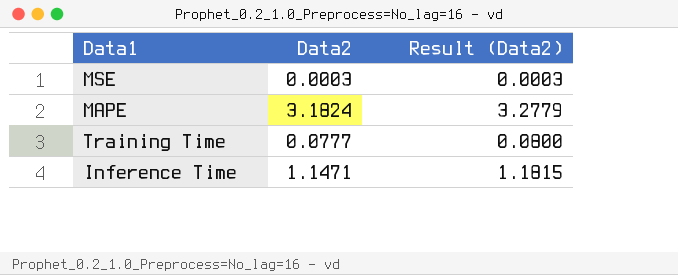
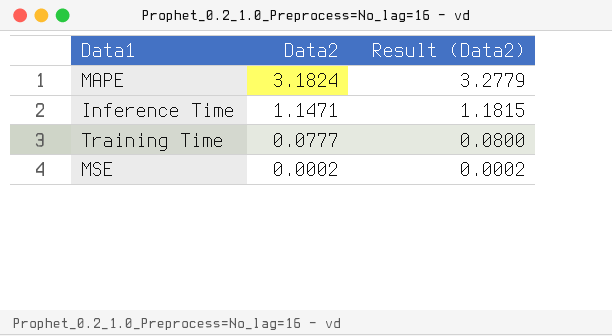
row order: none -> Data2 descending
MSE | Data2: 0.0003 -> 0.0002
MSE | Result (Data2): 0.0003 -> 0.0002

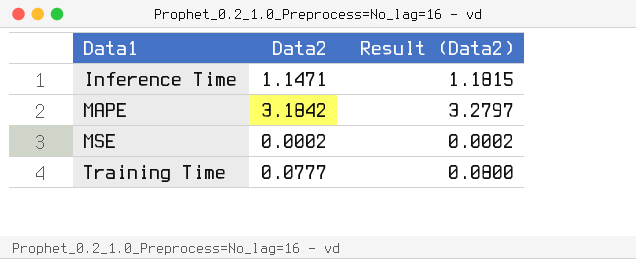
row order: Data2 descending -> Data1 ascending
MAPE | Data2: 3.1824 -> 3.1842
MAPE | Result (Data2): 3.2779 -> 3.2797

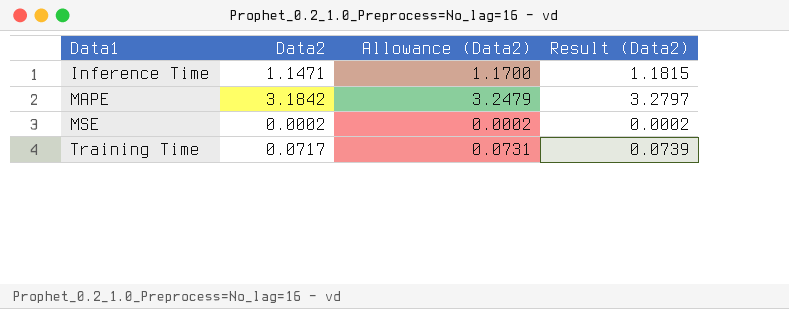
column Allowance (Data2) | formula: none -> [Data2] * 1.02
Training Time | Data2: 0.0777 -> 0.0717
Training Time | Result (Data2): 0.0800 -> 0.0739

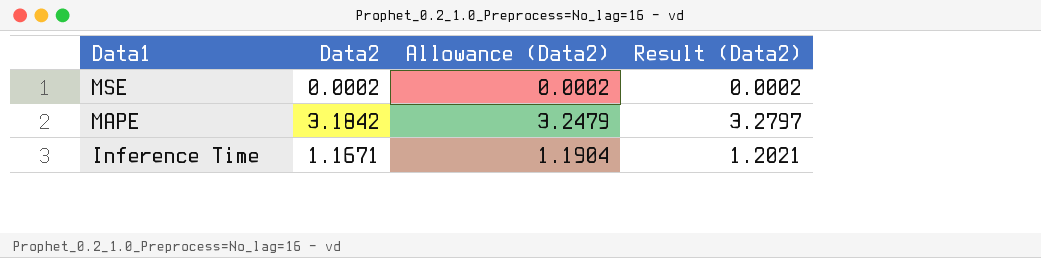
row order: Data1 ascending -> Data1 descending
row Training Time: 0.0717 | 0.0731 | 0.0739 -> none
Inference Time | Data2: 1.1471 -> 1.1671
Inference Time | Allowance (Data2): 1.1700 -> 1.1904
Inference Time | Result (Data2): 1.1815 -> 1.2021

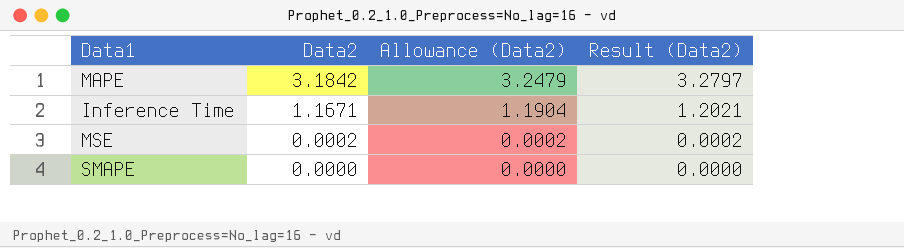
row order: Data1 descending -> Data2 descending
row SMAPE: none -> 0.0000 | 0.0000 | 0.0000

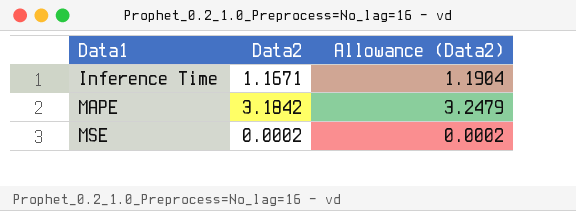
row order: Data2 descending -> Data1 ascending
column Result (Data2) | formula: [Data2] * 1.03 -> none
row SMAPE: 0.0000 | 0.0000 | 0.0000 -> none

